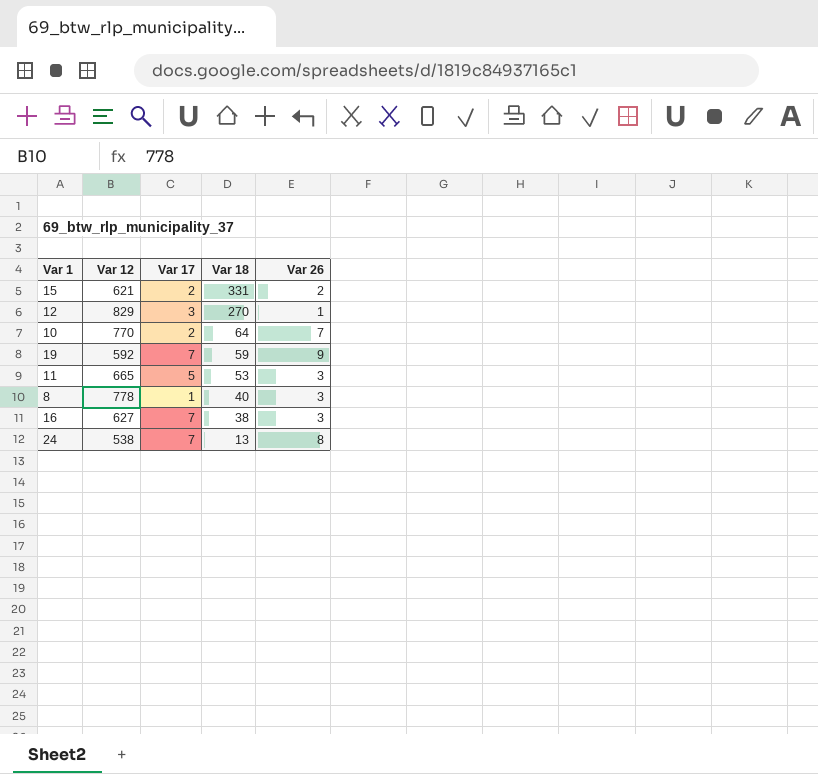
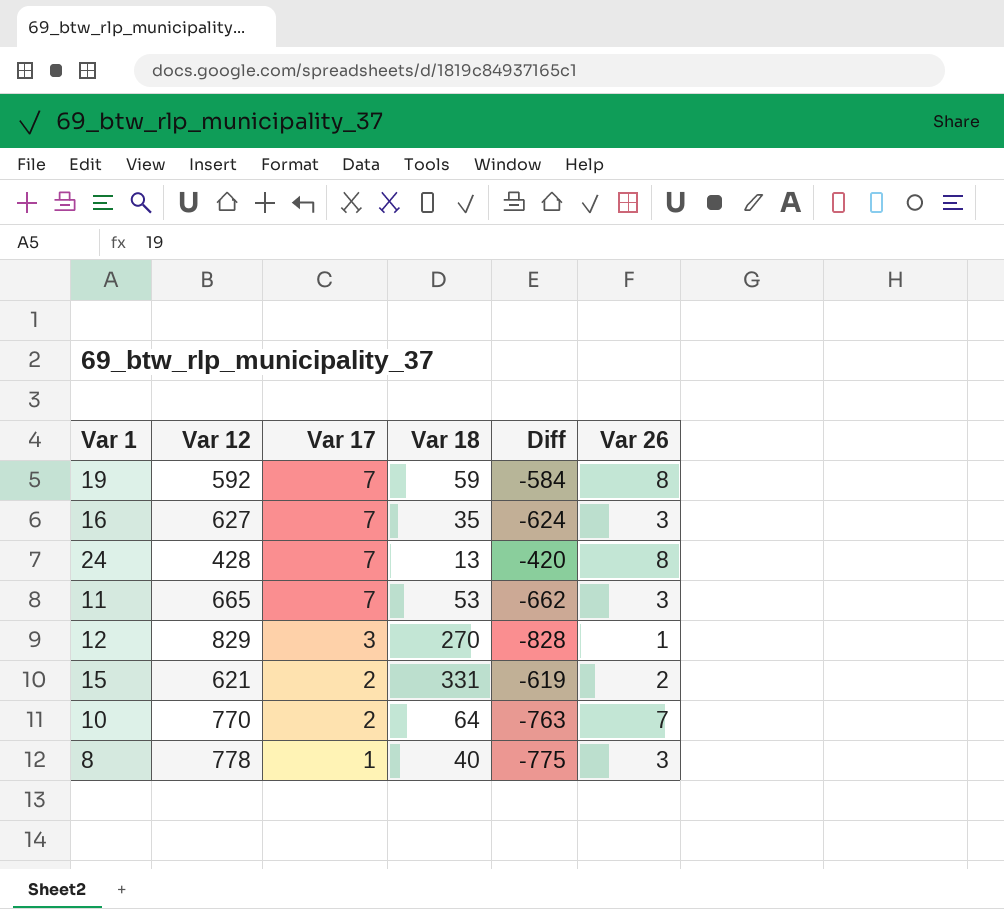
row order: Var 18 descending -> Var 17 descending
column Diff | formula: none -> [Var 26] - [Var 12]
19 | Var 26: 9 -> 8
16 | Var 18: 38 -> 35
24 | Var 12: 538 -> 428
11 | Var 17: 5 -> 7

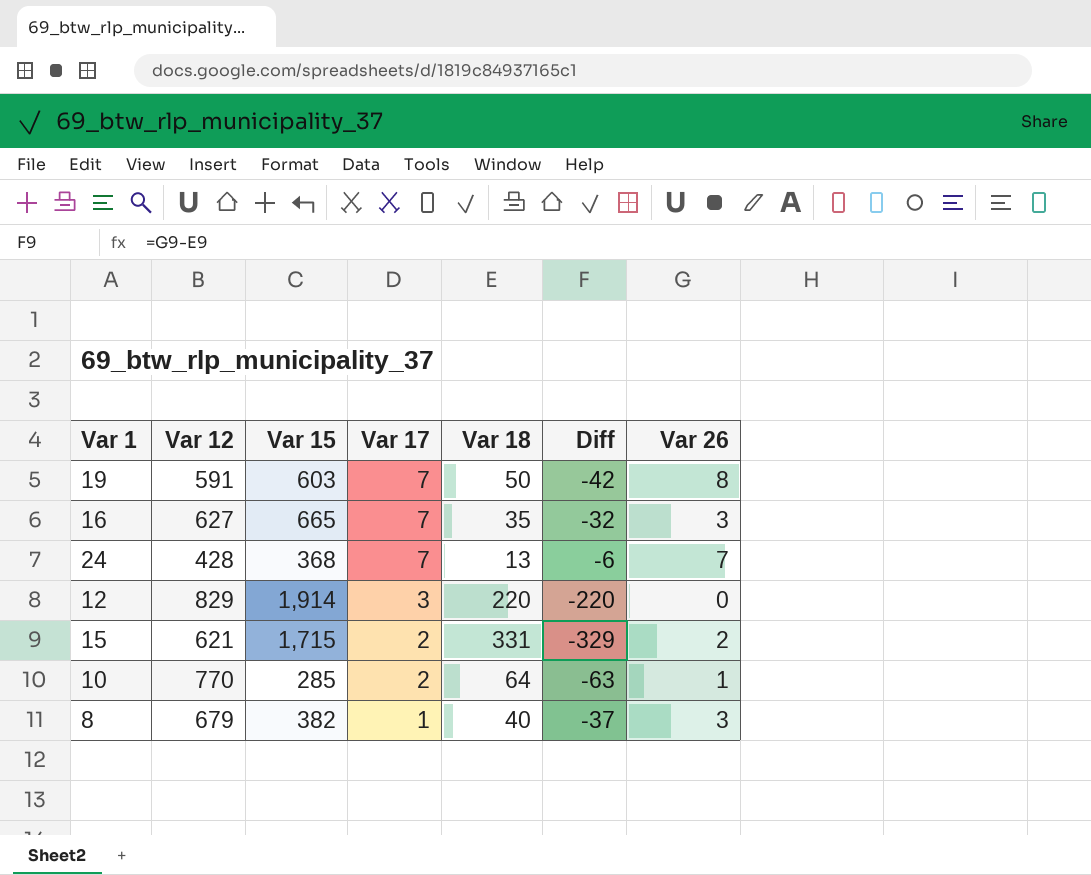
column Var 15 | position: none -> 3
column Diff | formula: [Var 26] - [Var 12] -> [Var 26] - [Var 18]
row 11: 665 | 7 | 53 | -662 | 3 -> none
19 | Var 12: 592 -> 591
19 | Var 18: 59 -> 50
24 | Var 26: 8 -> 7
12 | Var 18: 270 -> 220
12 | Var 26: 1 -> 0
10 | Var 26: 7 -> 1
8 | Var 12: 778 -> 679

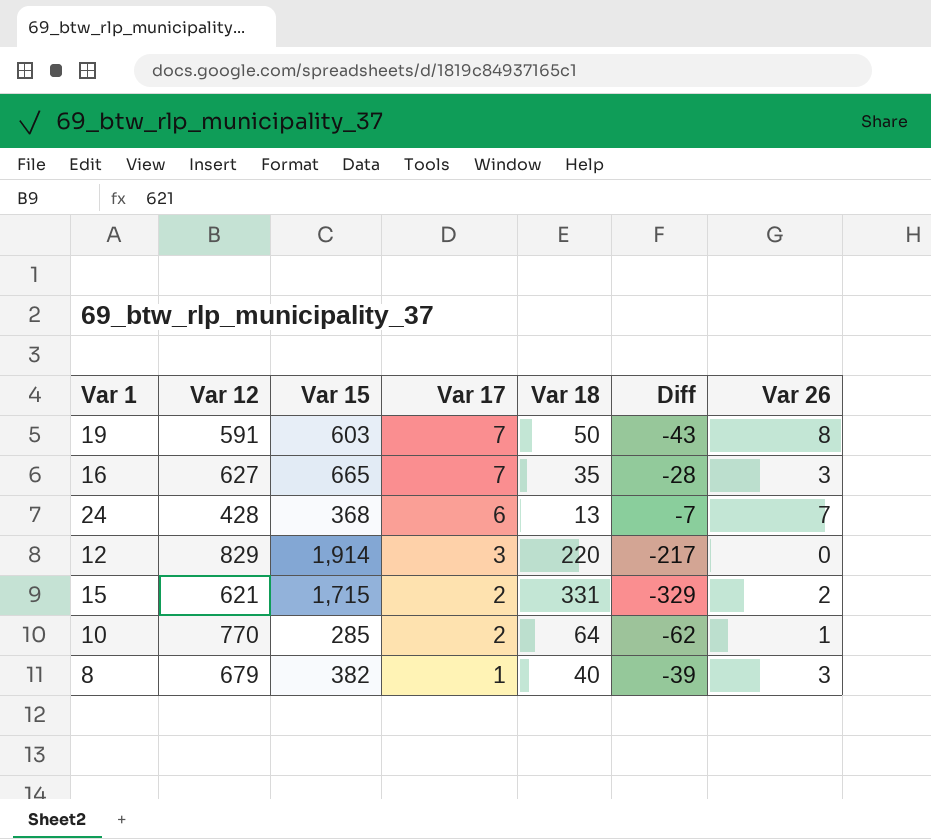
column Diff | formula: [Var 26] - [Var 18] -> [Var 17] - [Var 18]
24 | Var 17: 7 -> 6

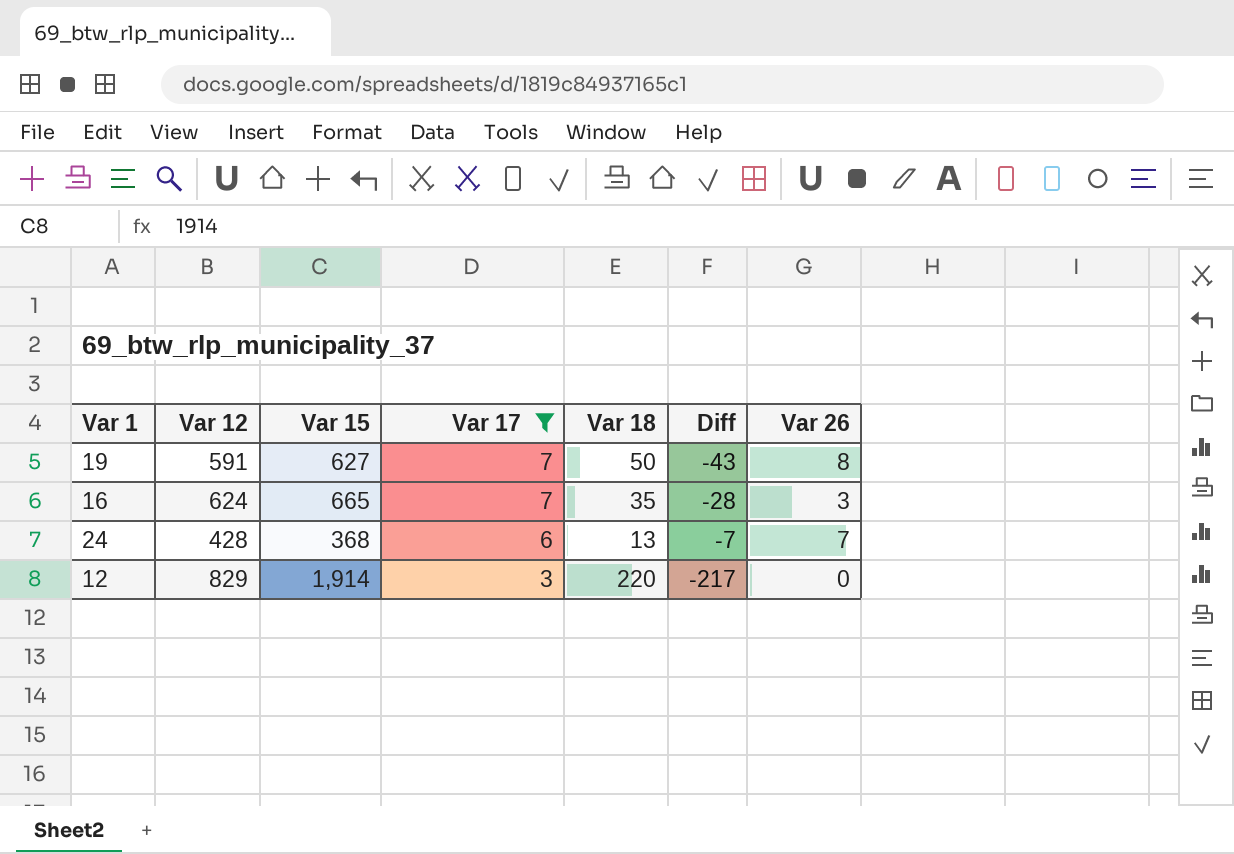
filter: none -> Var 17 >= 3
19 | Var 15: 603 -> 627
16 | Var 12: 627 -> 624

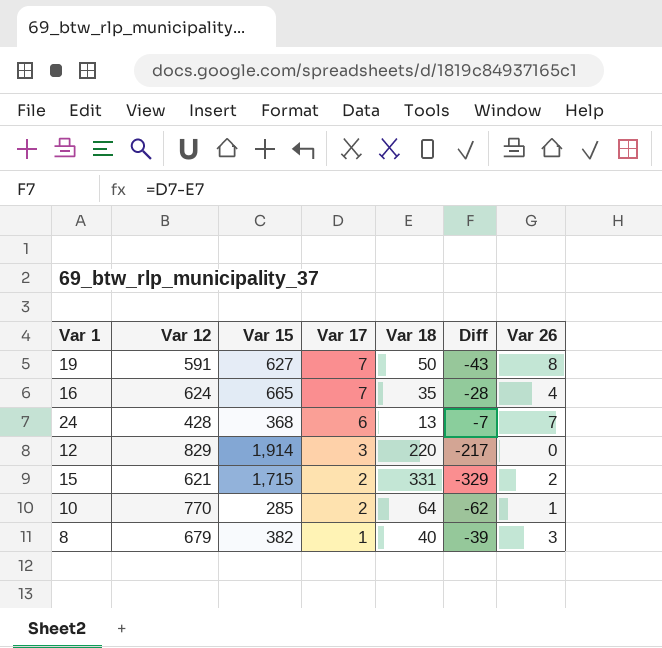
filter: Var 17 >= 3 -> none
16 | Var 26: 3 -> 4

